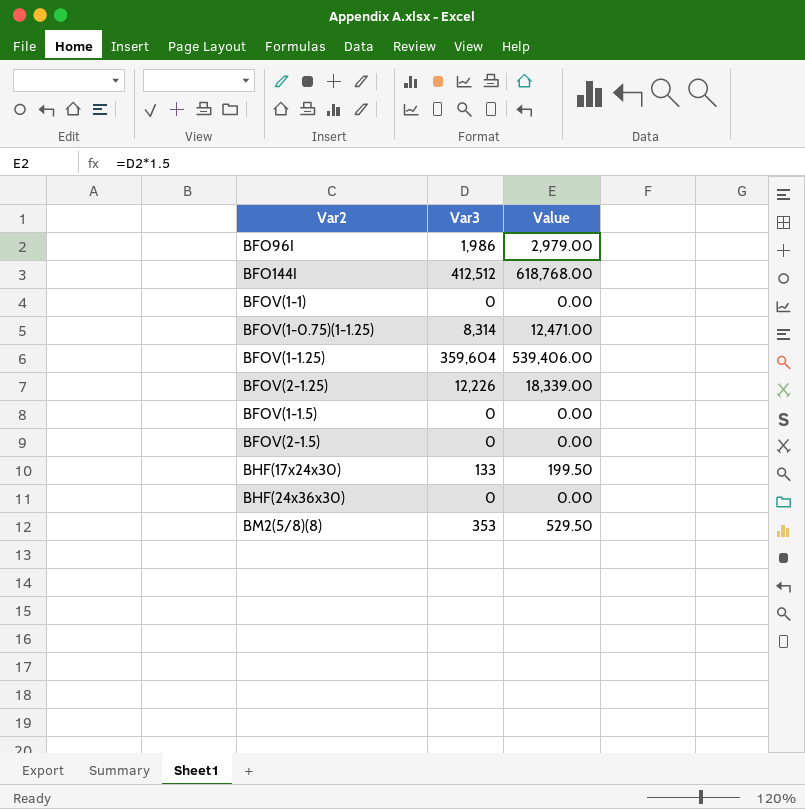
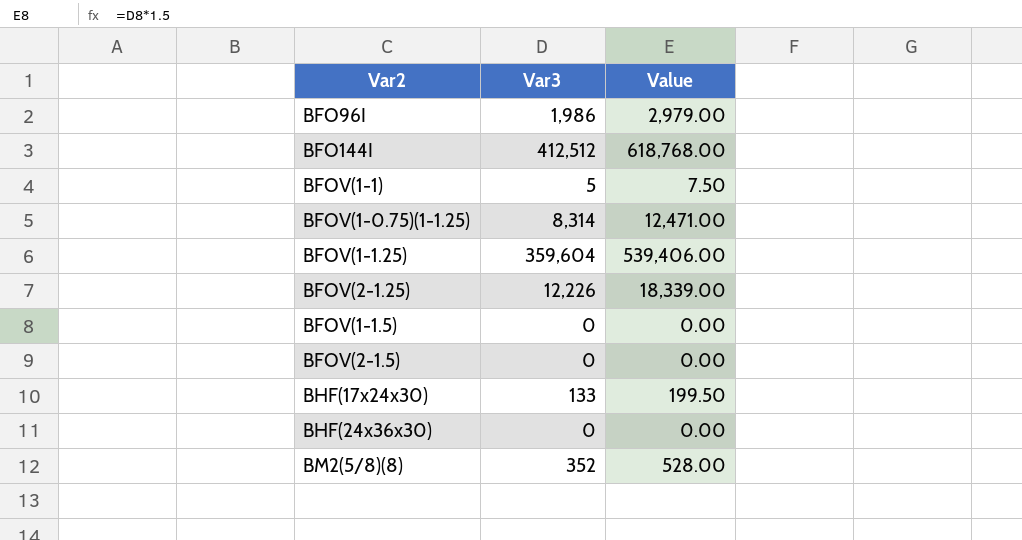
BFOV(1-1) | Var3: 0 -> 5
BFOV(1-1) | Value: 0.00 -> 7.50
BM2(5/8)(8) | Var3: 353 -> 352
BM2(5/8)(8) | Value: 529.50 -> 528.00

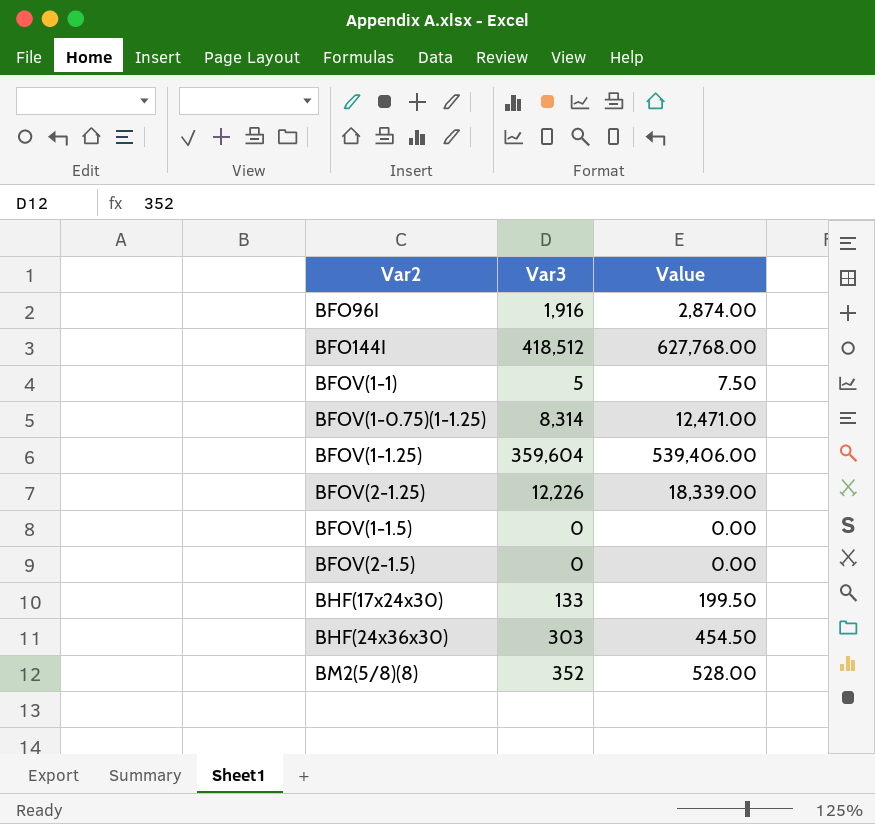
BFO96I | Var3: 1,986 -> 1,916
BFO96I | Value: 2,979.00 -> 2,874.00
BFO144I | Var3: 412,512 -> 418,512
BFO144I | Value: 618,768.00 -> 627,768.00
BHF(24x36x30) | Var3: 0 -> 303
BHF(24x36x30) | Value: 0.00 -> 454.50

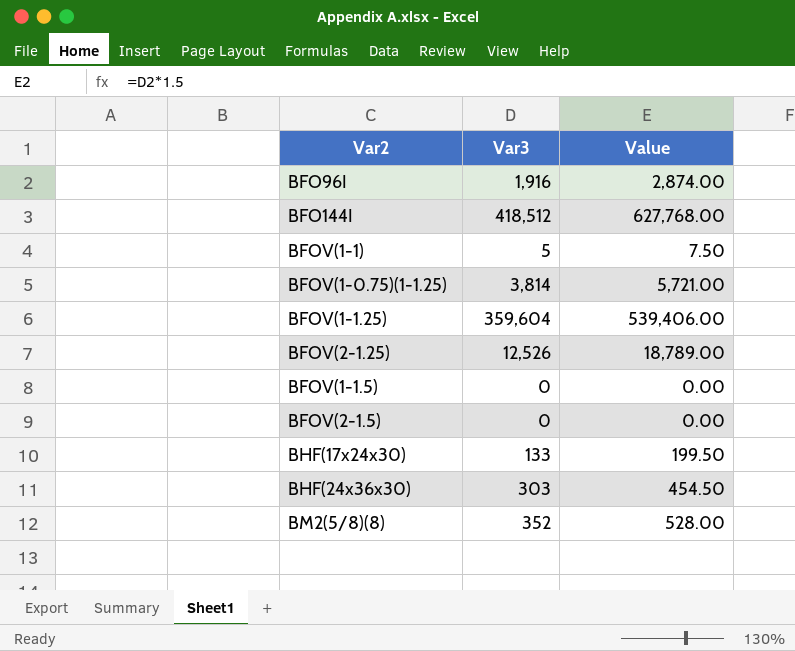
BFOV(1-0.75)(1-1.25) | Var3: 8,314 -> 3,814
BFOV(1-0.75)(1-1.25) | Value: 12,471.00 -> 5,721.00
BFOV(2-1.25) | Var3: 12,226 -> 12,526
BFOV(2-1.25) | Value: 18,339.00 -> 18,789.00

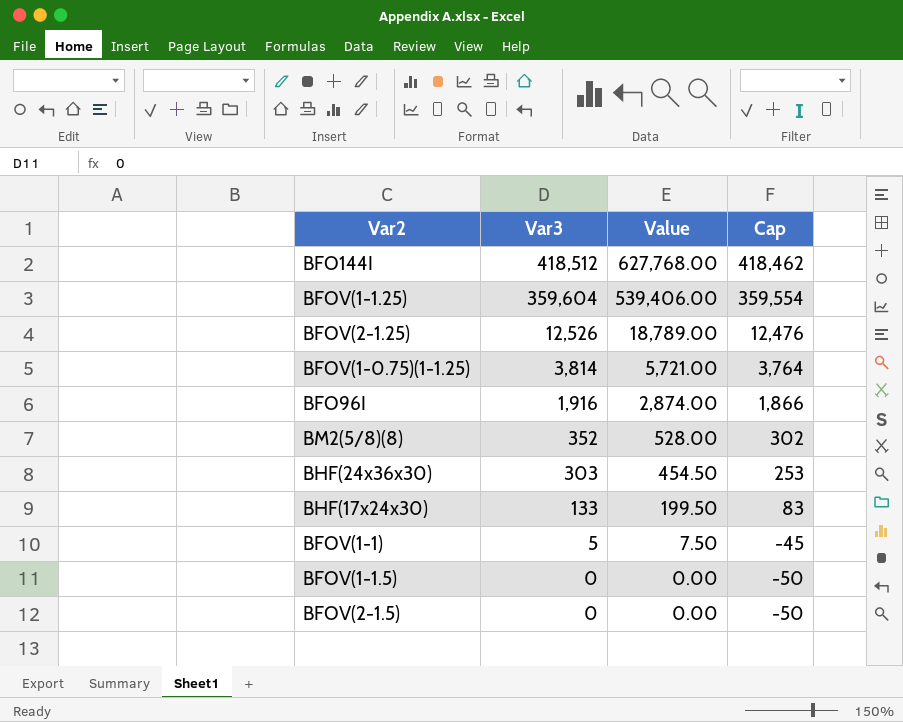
row order: none -> Var3 descending
column Cap | formula: none -> [Var3] - 50

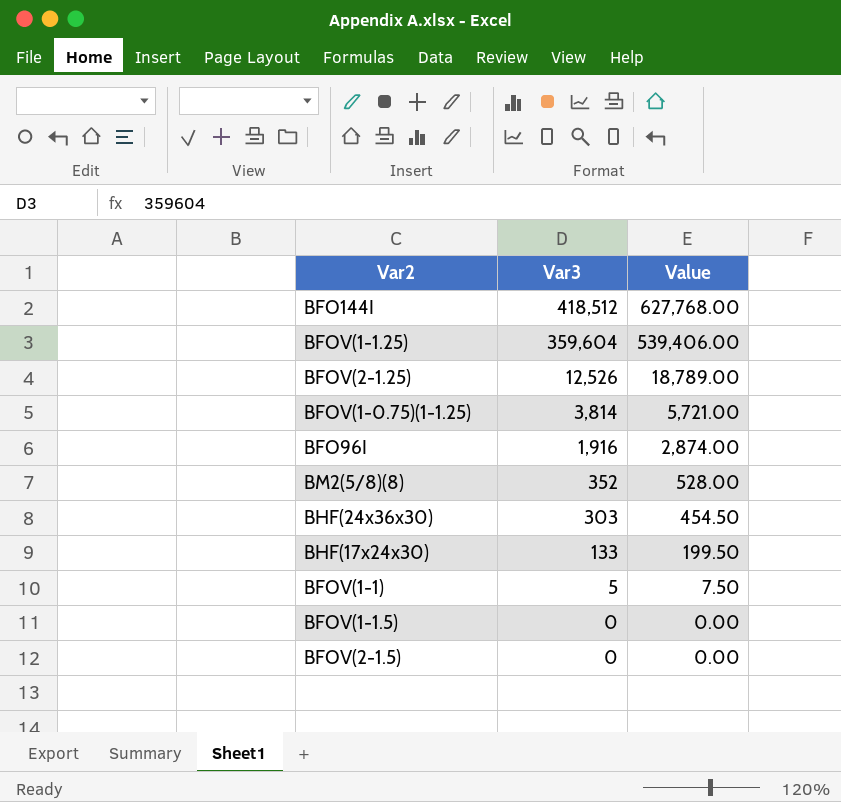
column Cap | formula: [Var3] - 50 -> none

